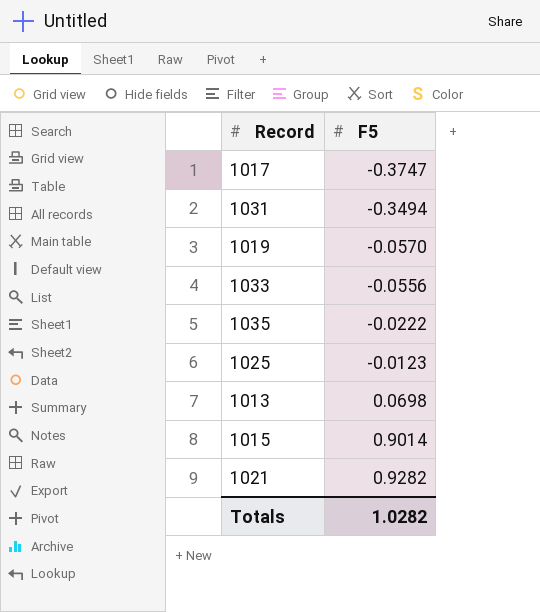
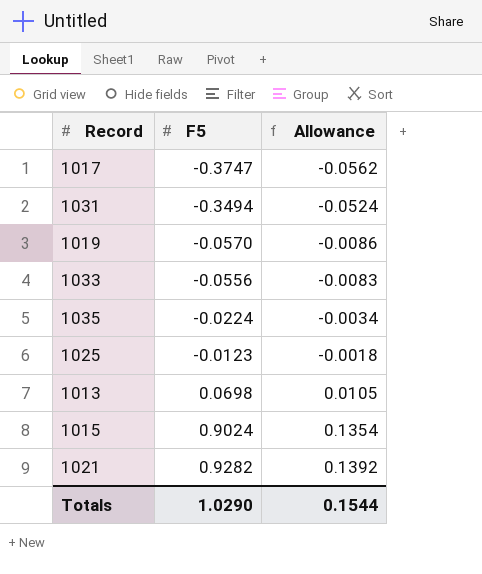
column Allowance | formula: none -> [F5] * 0.15
1035 | F5: -0.0222 -> -0.0224
1015 | F5: 0.9014 -> 0.9024
Totals | F5: 1.0282 -> 1.0290

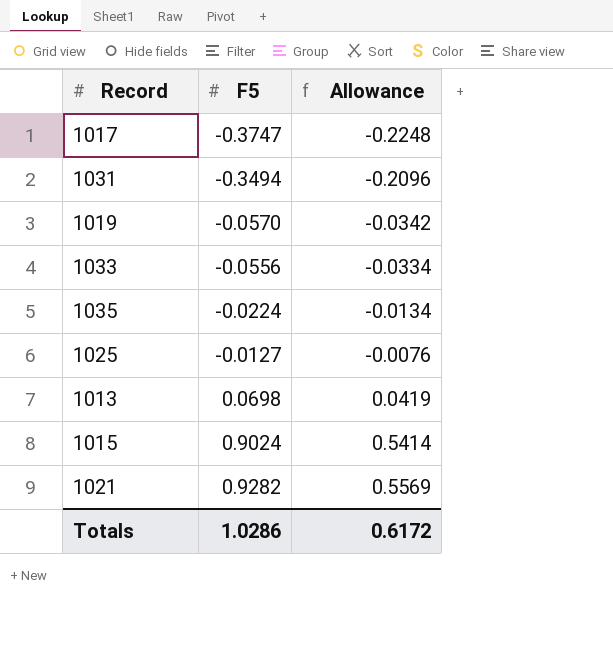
column Allowance | formula: [F5] * 0.15 -> [F5] * 0.6
1025 | F5: -0.0123 -> -0.0127
Totals | F5: 1.0290 -> 1.0286
Totals | Allowance: 0.1544 -> 0.6172

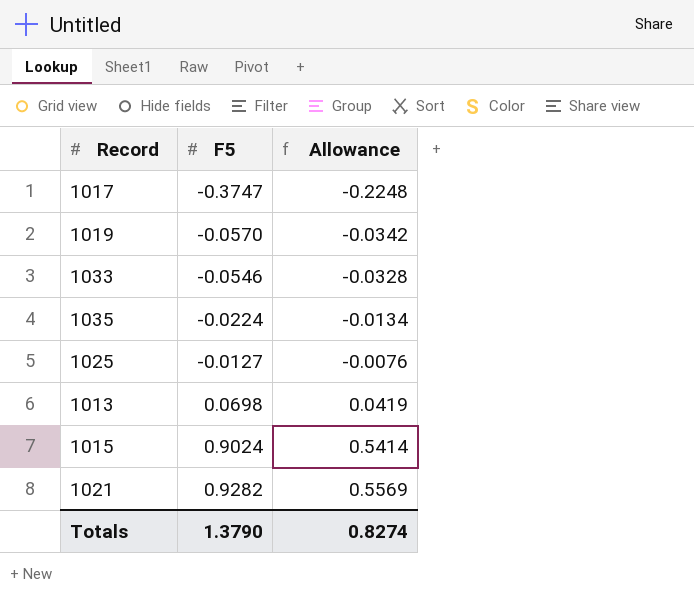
row 1031: -0.3494 | -0.2096 -> none
1033 | F5: -0.0556 -> -0.0546
1033 | Allowance: -0.0334 -> -0.0328
Totals | F5: 1.0286 -> 1.3790
Totals | Allowance: 0.6172 -> 0.8274

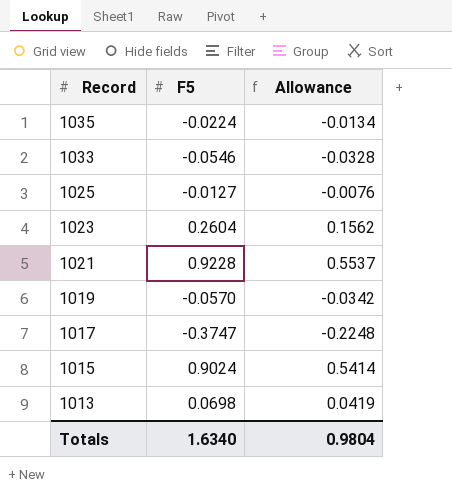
row order: F5 ascending -> Record descending
row 1023: none -> 0.2604 | 0.1562
1021 | F5: 0.9282 -> 0.9228
1021 | Allowance: 0.5569 -> 0.5537
Totals | F5: 1.3790 -> 1.6340
Totals | Allowance: 0.8274 -> 0.9804

